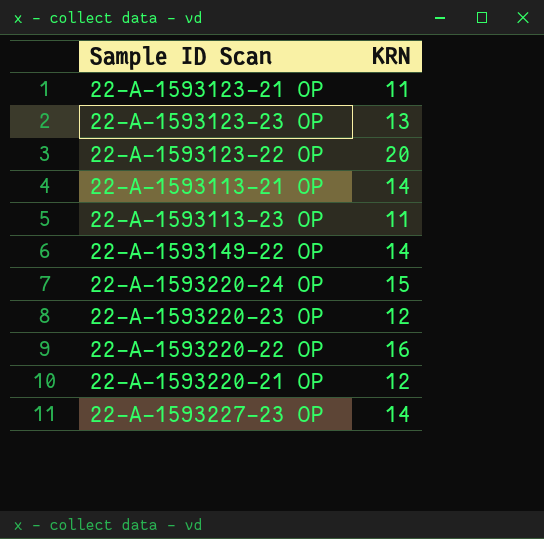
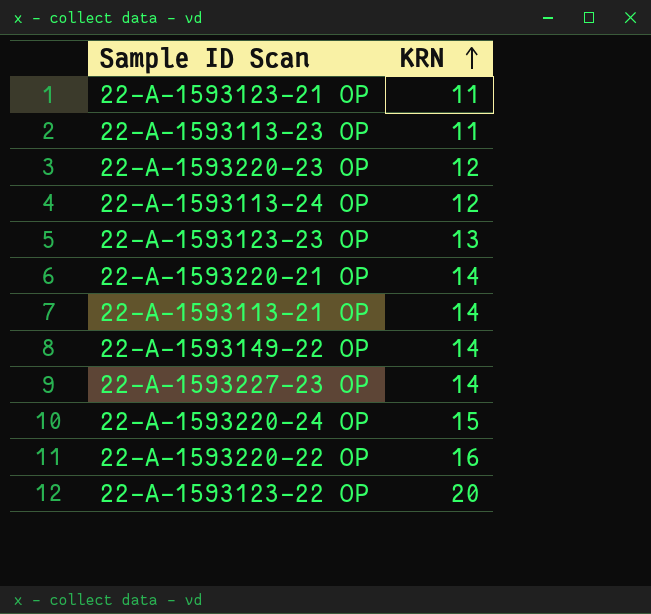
row order: none -> KRN ascending
row 22-A-1593113-24 OP: none -> 12
22-A-1593220-21 OP | KRN: 12 -> 14

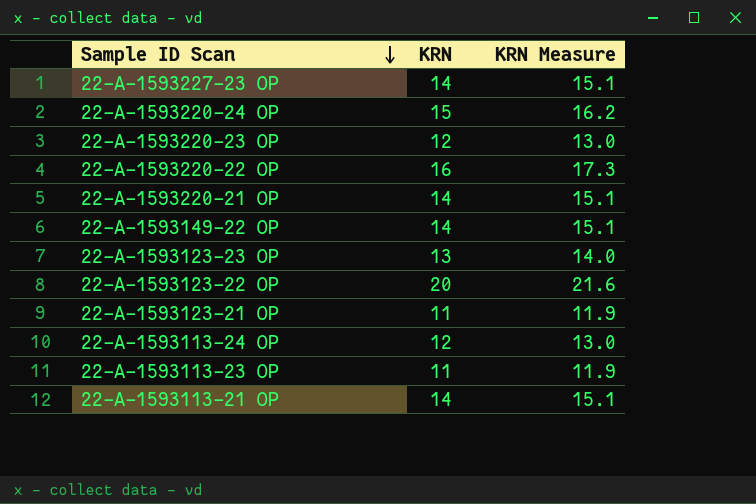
row order: KRN ascending -> Sample ID Scan descending
column KRN Measure | formula: none -> [KRN] * 1.08

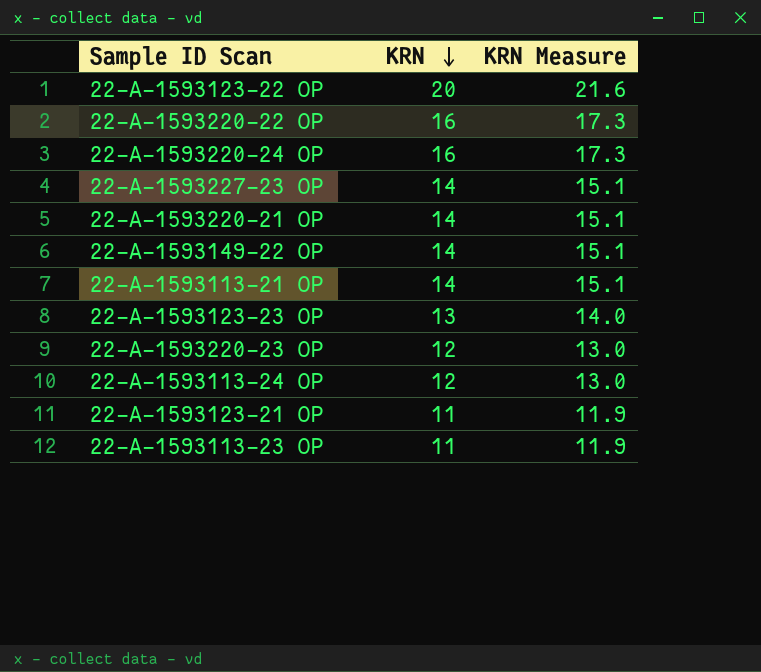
row order: Sample ID Scan descending -> KRN descending
22-A-1593220-24 OP | KRN: 15 -> 16
22-A-1593220-24 OP | KRN Measure: 16.2 -> 17.3

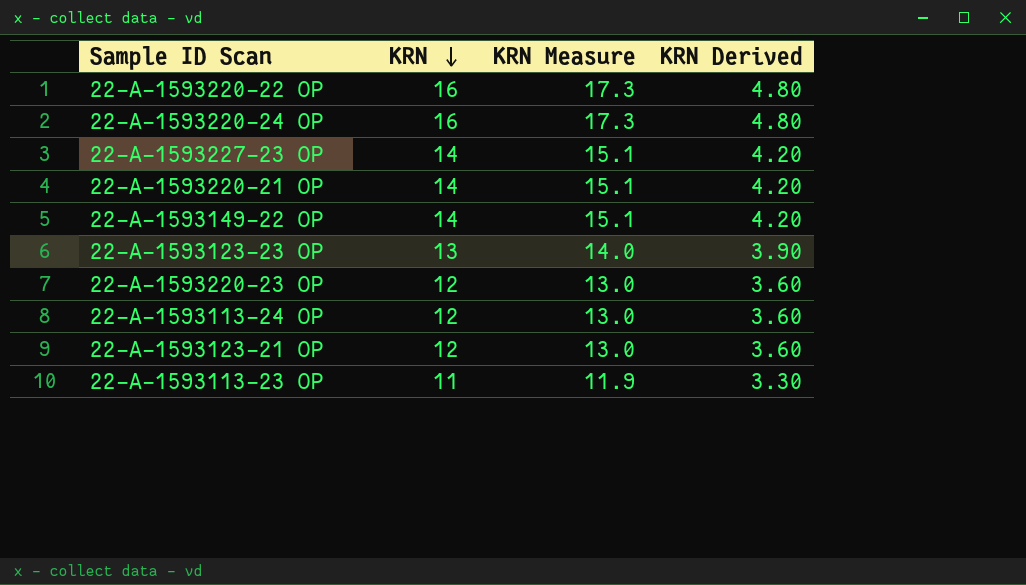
column KRN Derived | formula: none -> [KRN] * 0.3
row 22-A-1593123-22 OP: 20 | 21.6 -> none
row 22-A-1593113-21 OP: 14 | 15.1 -> none
22-A-1593123-21 OP | KRN: 11 -> 12
22-A-1593123-21 OP | KRN Measure: 11.9 -> 13.0

